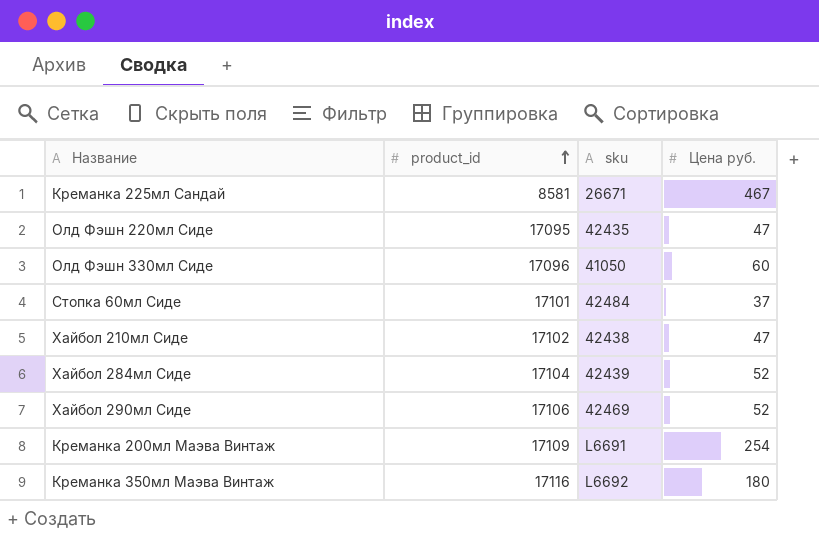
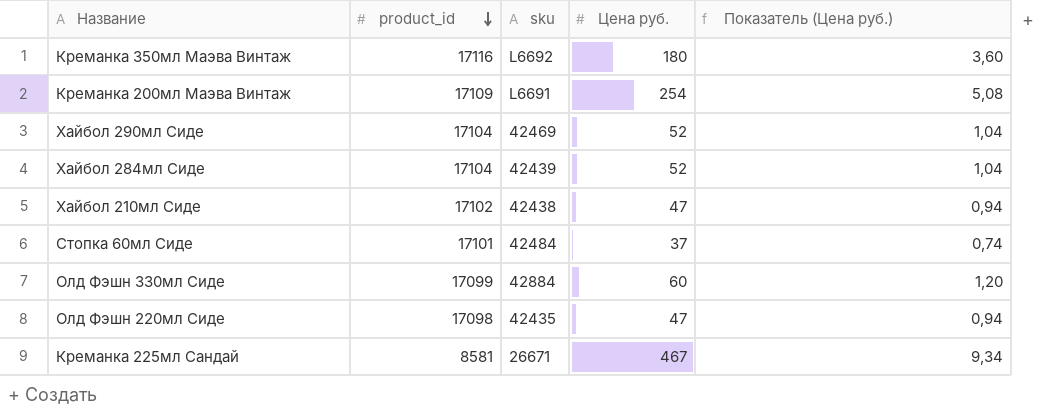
row order: product_id ascending -> product_id descending
column Показатель (Цена руб.) | formula: none -> [Цена руб.] * 0,02
Хайбол 290мл Сиде | product_id: 17106 -> 17104
Олд Фэшн 330мл Сиде | product_id: 17096 -> 17099
Олд Фэшн 330мл Сиде | sku: 41050 -> 42884
Олд Фэшн 220мл Сиде | product_id: 17095 -> 17098

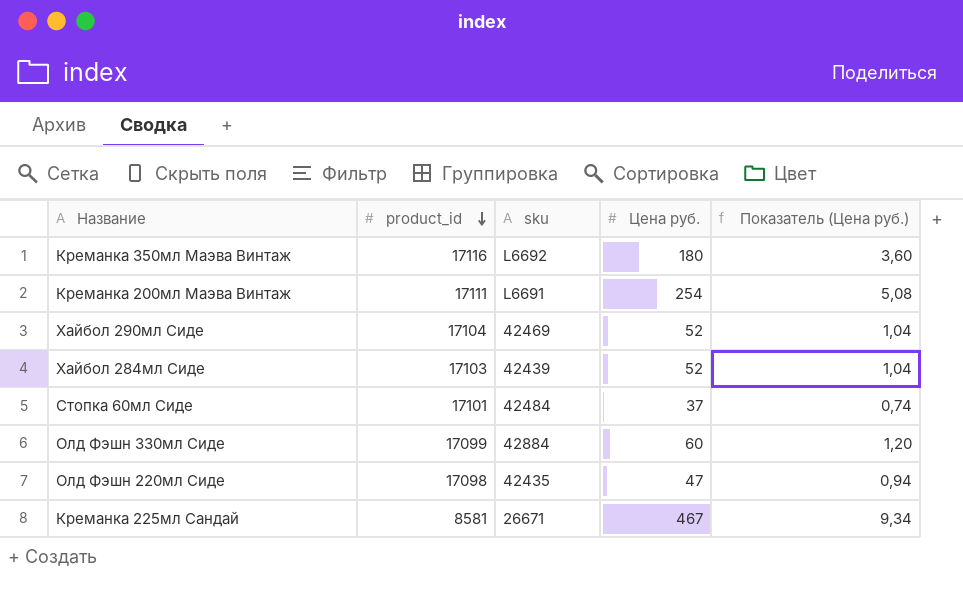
row Хайбол 210мл Сиде: 17102 | 42438 | 47 | 0,94 -> none
Креманка 200мл Маэва Винтаж | product_id: 17109 -> 17111
Хайбол 284мл Сиде | product_id: 17104 -> 17103

